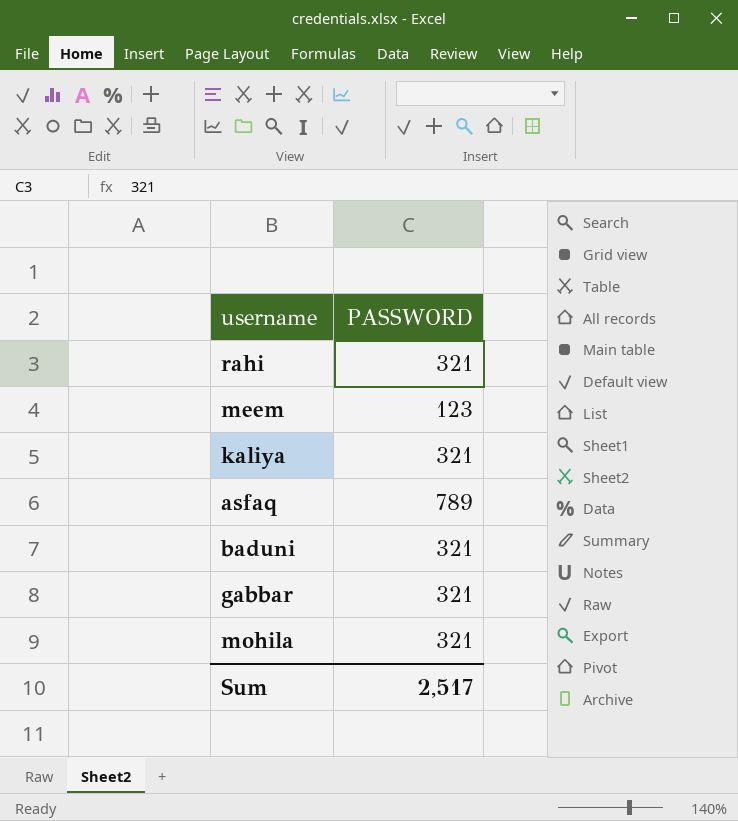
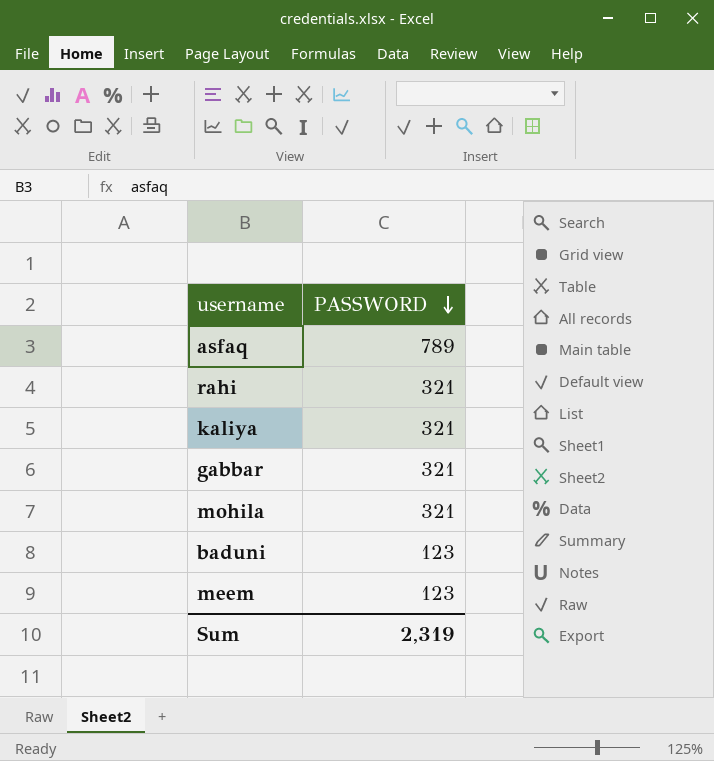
row order: none -> PASSWORD descending
baduni | PASSWORD: 321 -> 123
Sum | PASSWORD: 2,517 -> 2,319

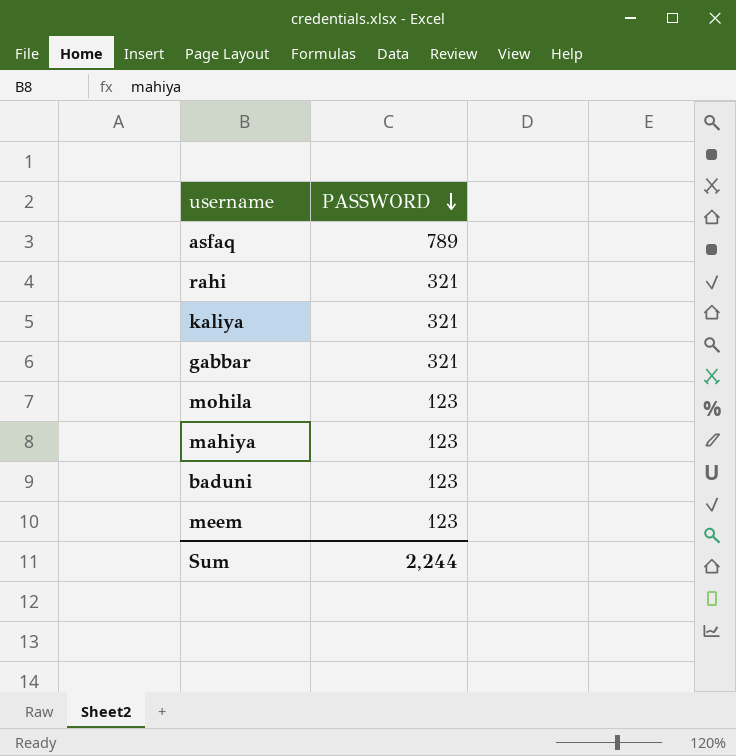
mohila | PASSWORD: 321 -> 123
row mahiya: none -> 123
Sum | PASSWORD: 2,319 -> 2,244

